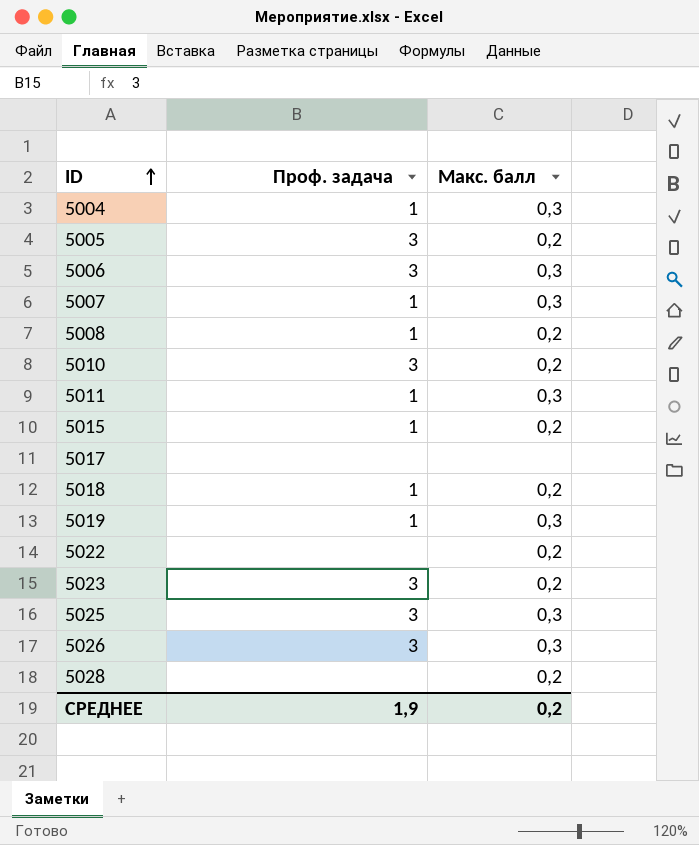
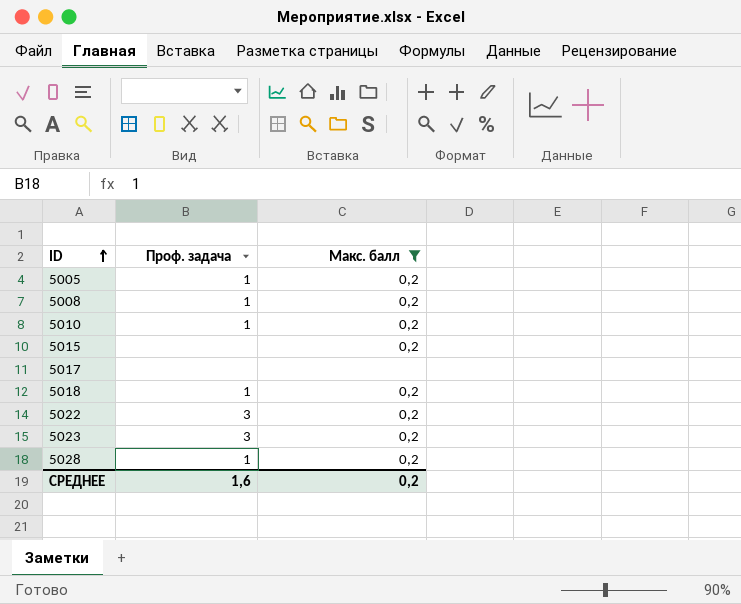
filter: none -> Макс. балл != 0,3
5005 | Проф. задача: 3 -> 1
5010 | Проф. задача: 3 -> 1
5015 | Проф. задача: 1 -> none
5022 | Проф. задача: none -> 3
5028 | Проф. задача: none -> 1
СРЕДНЕЕ | Проф. задача: 1,9 -> 1,6

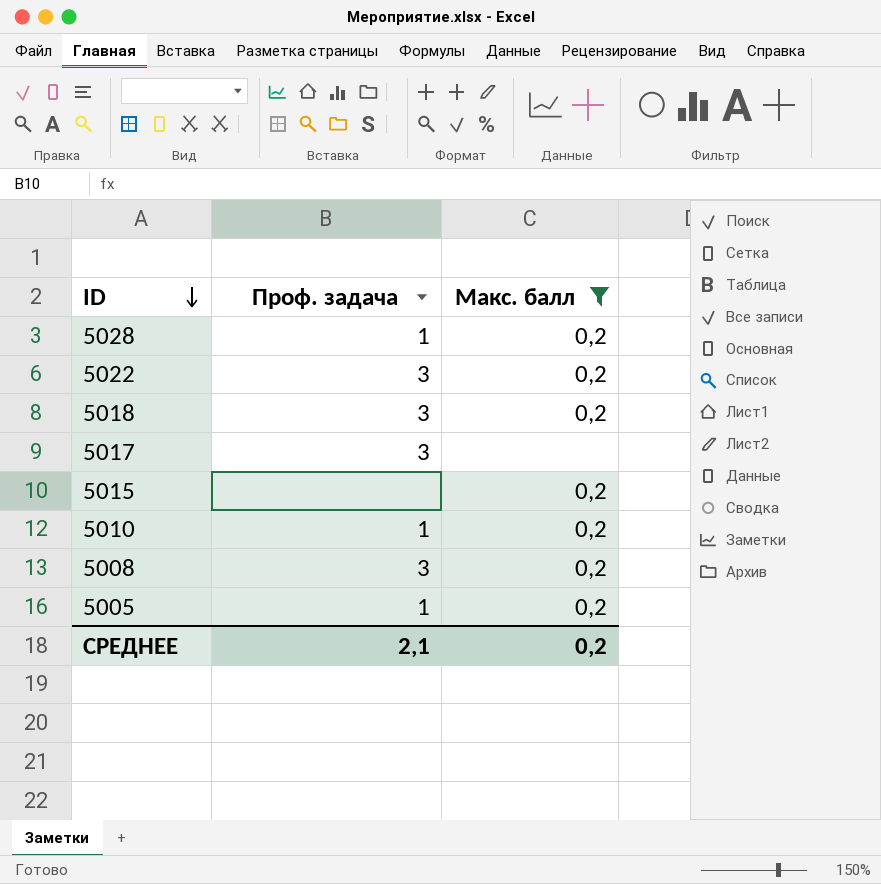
row order: ID ascending -> ID descending
row 5023: 3 | 0,2 -> none
5018 | Проф. задача: 1 -> 3
5017 | Проф. задача: none -> 3
5008 | Проф. задача: 1 -> 3
СРЕДНЕЕ | Проф. задача: 1,6 -> 2,1

